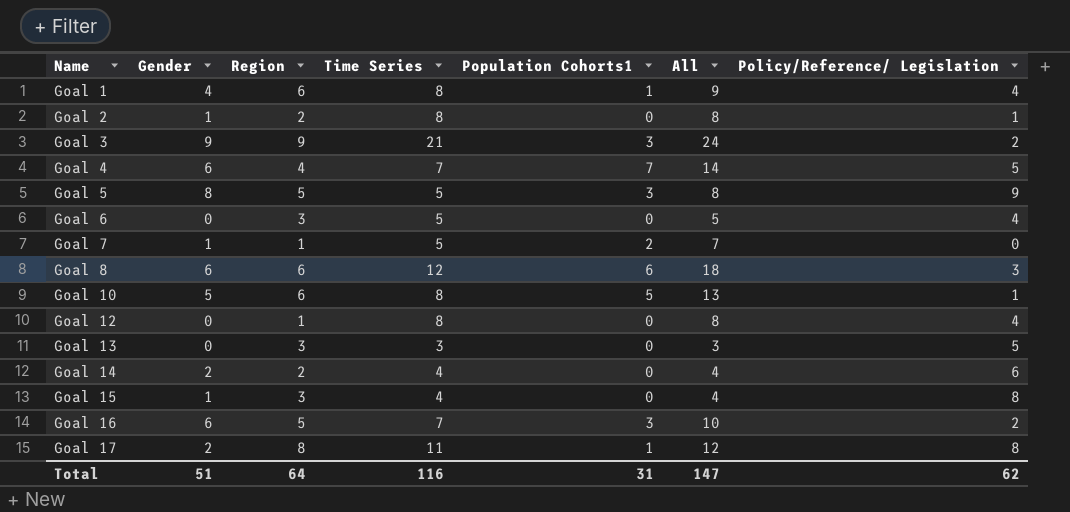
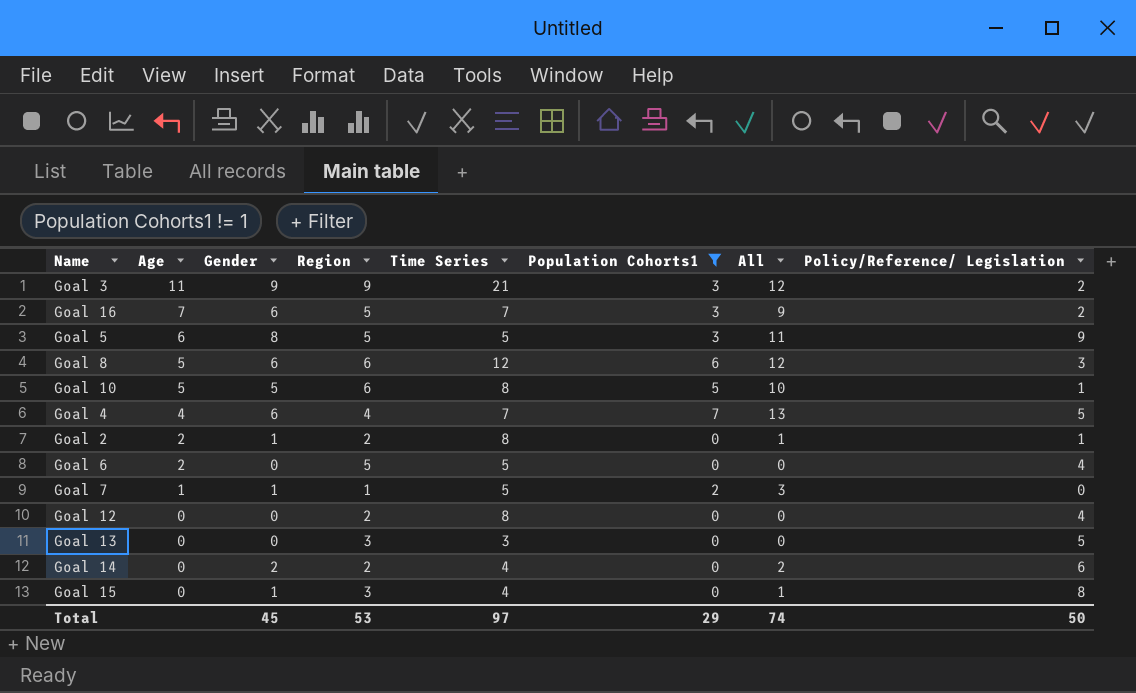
filter: none -> Population Cohorts1 != 1
row order: Name ascending -> Age descending
column Age | position: none -> 2
column All | formula: [Time Series] + [Population Cohorts1] -> [Gender] + [Population Cohorts1]
Goal 6 | Region: 3 -> 5
Goal 12 | Region: 1 -> 2
Total | Gender: 51 -> 45
Total | Region: 64 -> 53
Total | Time Series: 116 -> 97
Total | Population Cohorts1: 31 -> 29
Total | All: 147 -> 74
Total | Policy/Reference/ Legislation: 62 -> 50

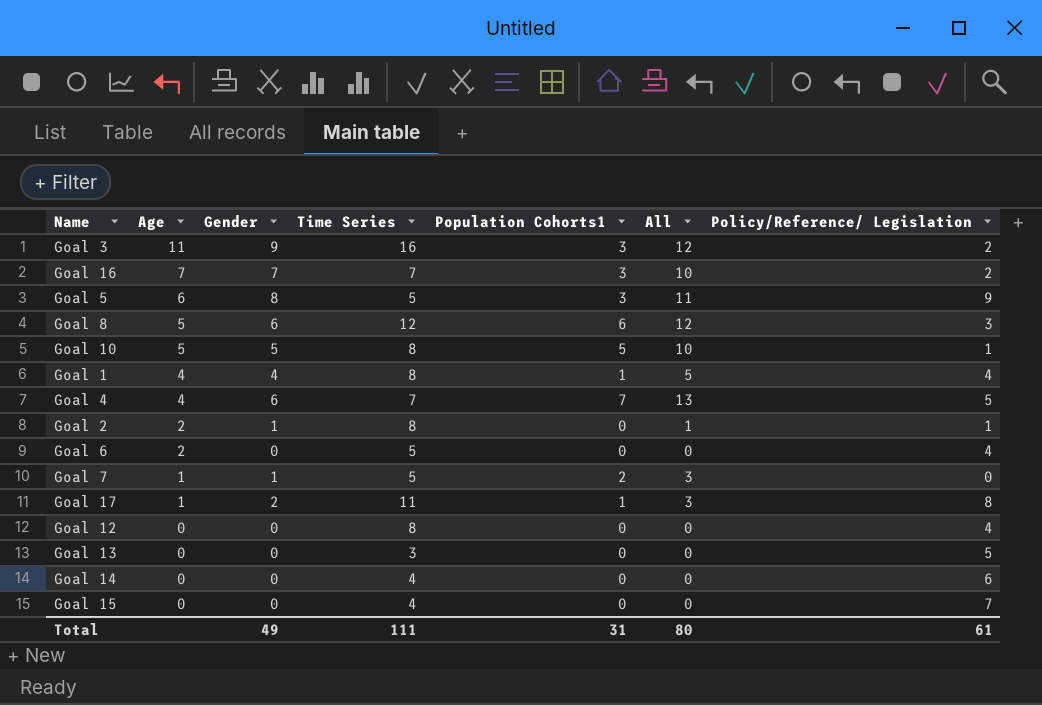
filter: Population Cohorts1 != 1 -> none
column Region | position: 4 -> none
Goal 3 | Time Series: 21 -> 16
Goal 16 | Gender: 6 -> 7
Goal 16 | All: 9 -> 10
Goal 14 | Gender: 2 -> 0
Goal 14 | All: 2 -> 0
Goal 15 | Gender: 1 -> 0
Goal 15 | All: 1 -> 0
Goal 15 | Policy/Reference/ Legislation: 8 -> 7
Total | Gender: 45 -> 49
Total | Time Series: 97 -> 111
Total | Population Cohorts1: 29 -> 31
Total | All: 74 -> 80
Total | Policy/Reference/ Legislation: 50 -> 61

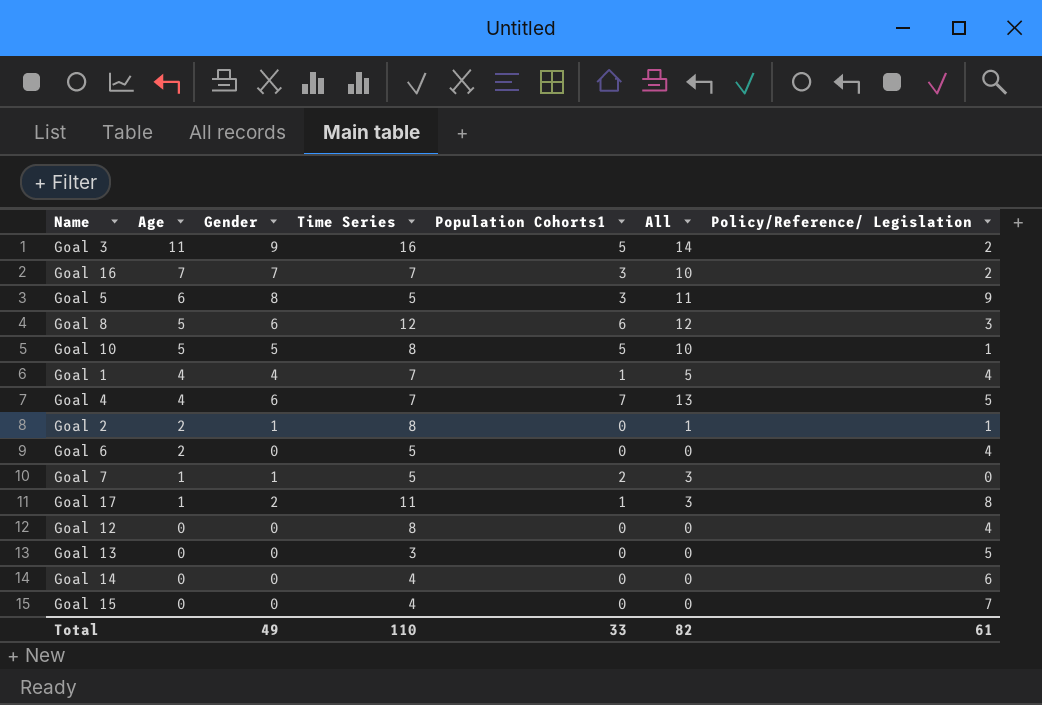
Goal 3 | Population Cohorts1: 3 -> 5
Goal 3 | All: 12 -> 14
Goal 1 | Time Series: 8 -> 7
Total | Time Series: 111 -> 110
Total | Population Cohorts1: 31 -> 33
Total | All: 80 -> 82

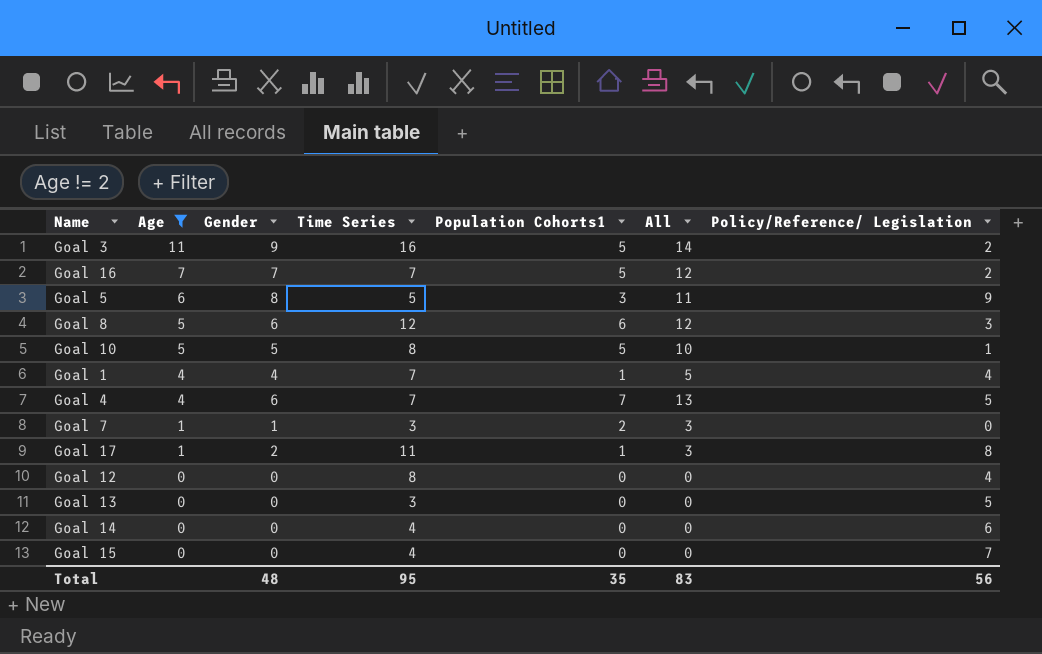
filter: none -> Age != 2
Goal 16 | Population Cohorts1: 3 -> 5
Goal 16 | All: 10 -> 12
Goal 7 | Time Series: 5 -> 3
Total | Gender: 49 -> 48
Total | Time Series: 110 -> 95
Total | Population Cohorts1: 33 -> 35
Total | All: 82 -> 83
Total | Policy/Reference/ Legislation: 61 -> 56

